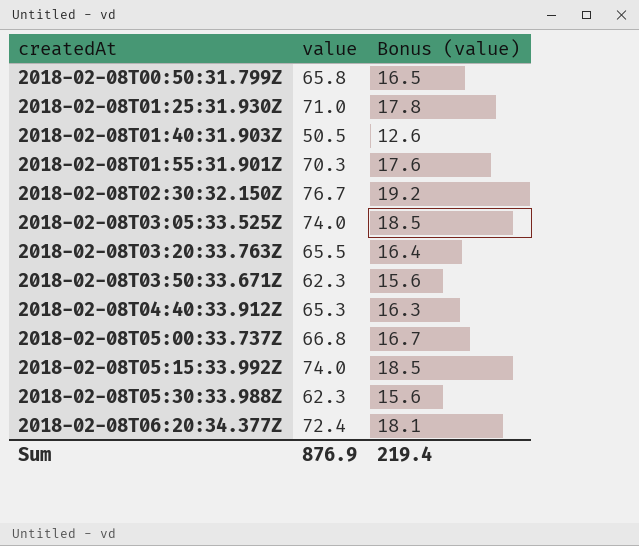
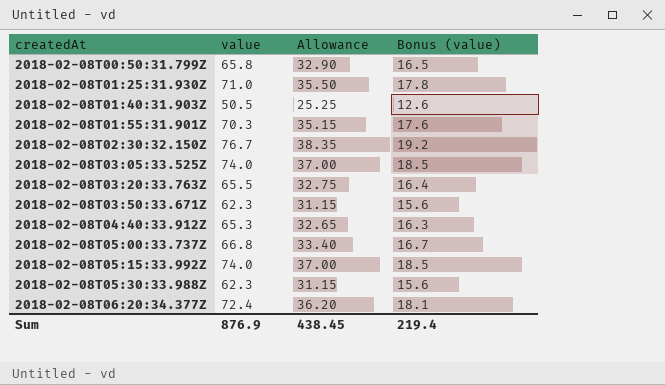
column Allowance | formula: none -> [value] * 0.5

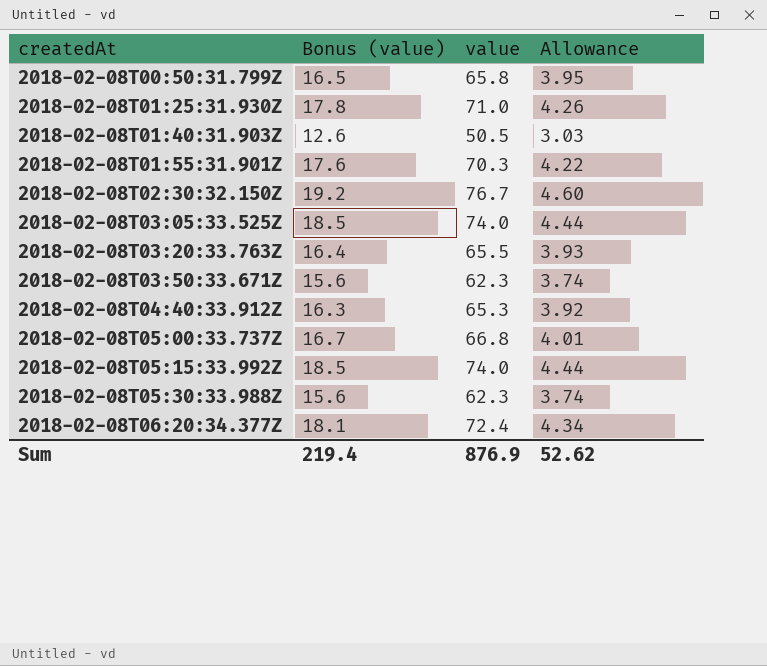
column Bonus (value) | position: 4 -> 2
column Allowance | formula: [value] * 0.5 -> [value] * 0.06
Sum | Allowance: 438.45 -> 52.62

